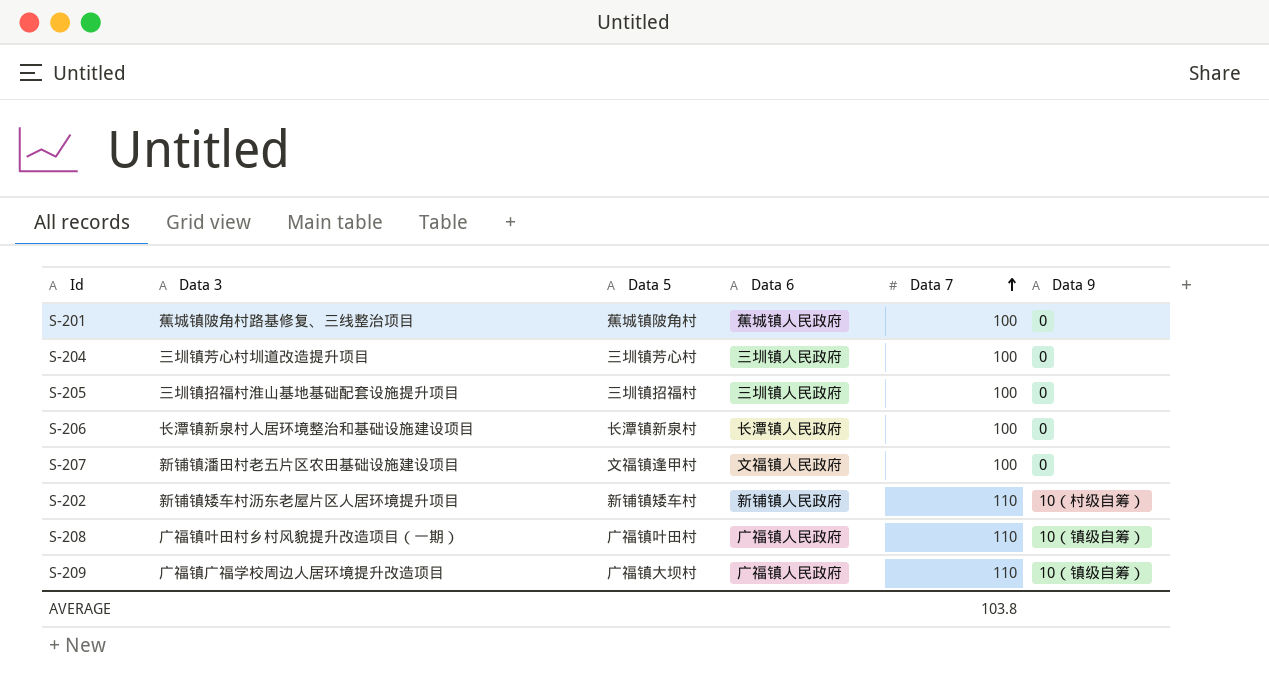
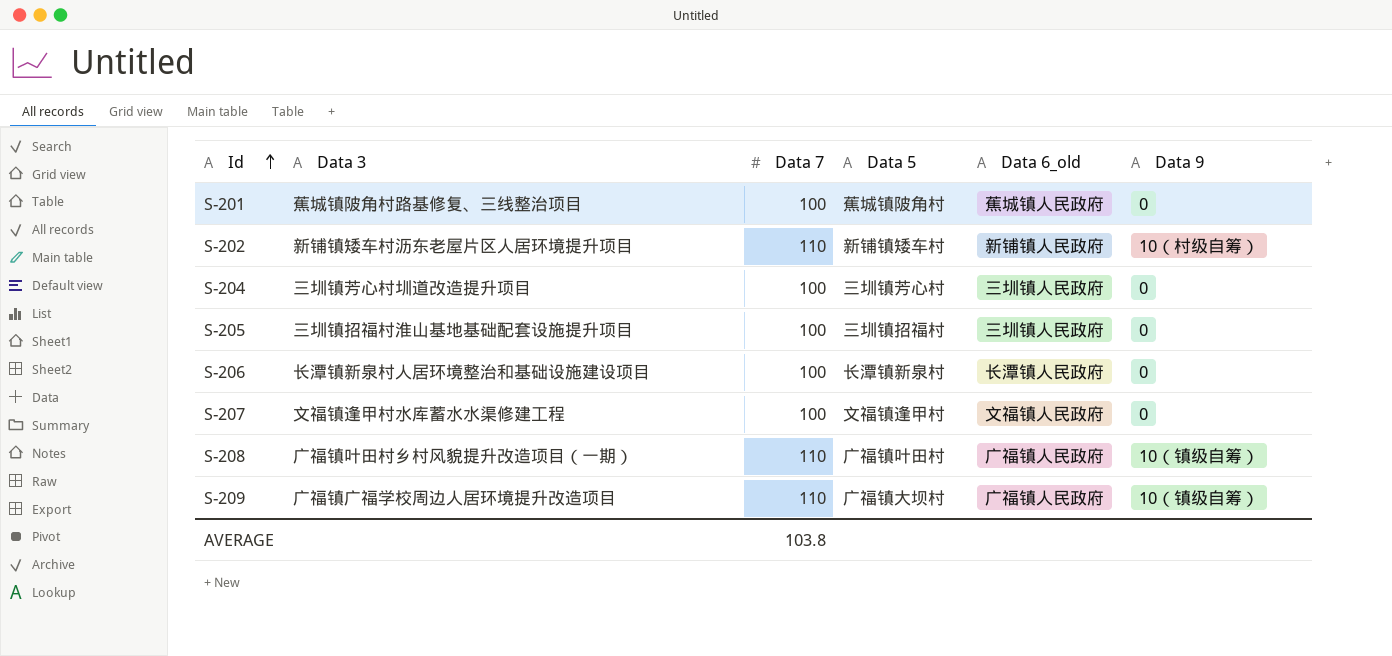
row order: Data 7 ascending -> Id ascending
column Data 7 | position: 5 -> 3
column name: Data 6 -> Data 6_old
S-207 | Data 3: 新铺镇潘田村老五片区农田基础设施建设项目 -> 文福镇逢甲村水库蓄水水渠修建工程

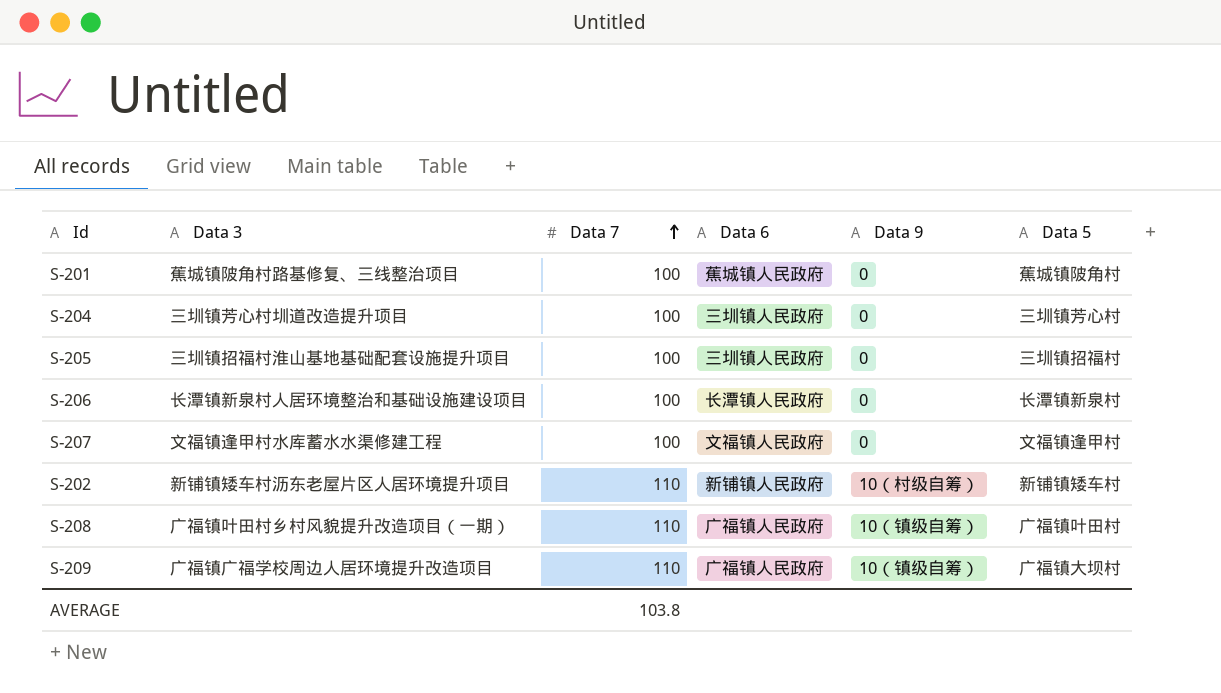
row order: Id ascending -> Data 7 ascending
column name: Data 6_old -> Data 6
column Data 5 | position: 4 -> 6

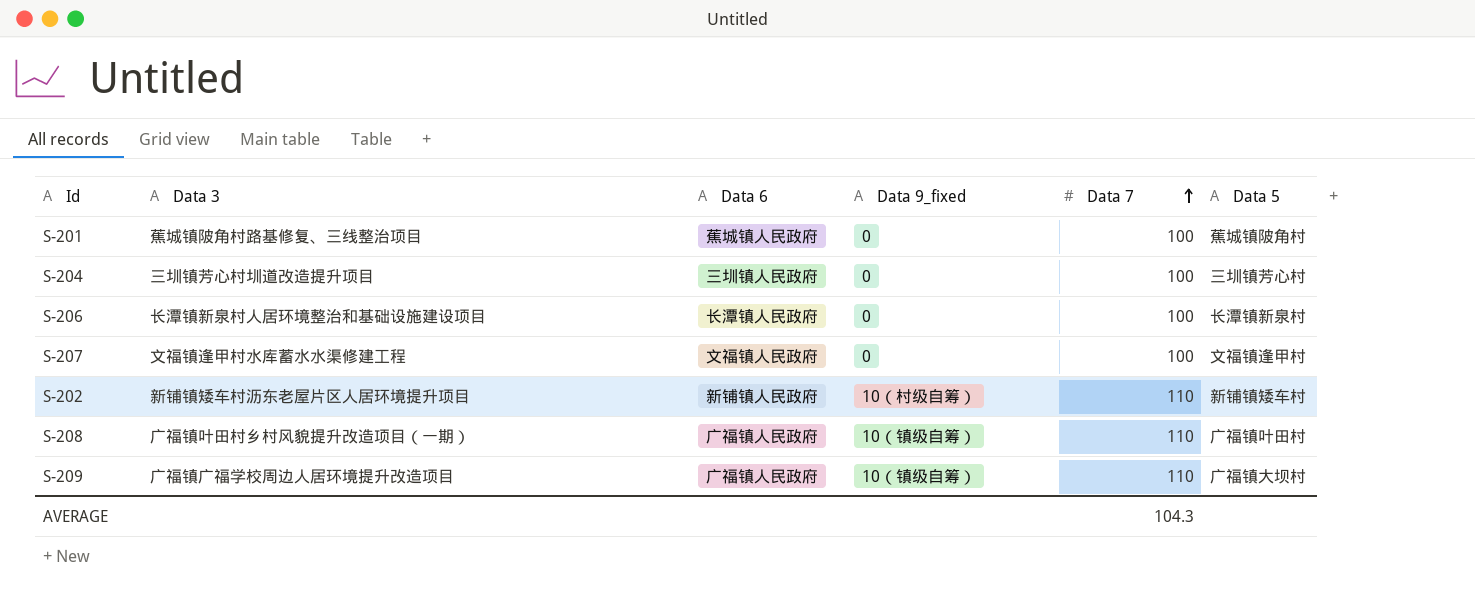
column name: Data 9 -> Data 9_fixed
column Data 7 | position: 3 -> 5
row S-205: 三圳镇招福村淮山基地基础配套设施提升项目 | 100 | 三圳镇人民政府 | 0 | 三圳镇招福村 -> none
AVERAGE | Data 7: 103.8 -> 104.3

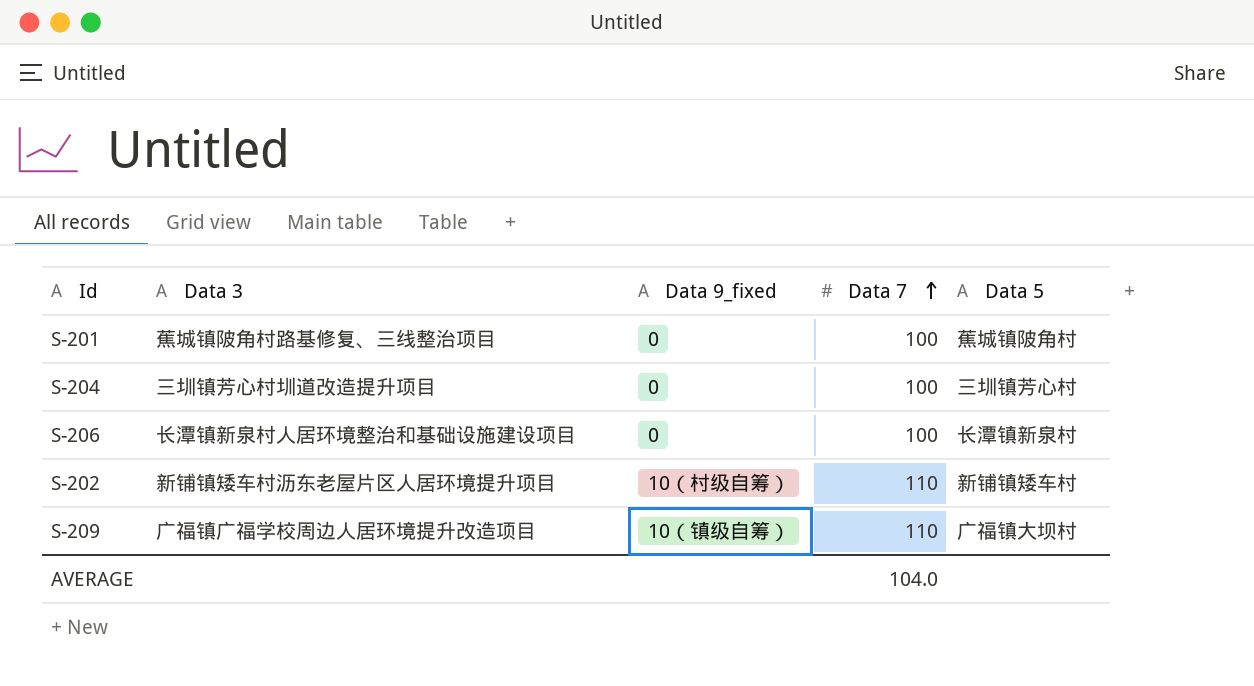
column Data 6 | position: 3 -> none
row S-207: 文福镇逢甲村水库蓄水水渠修建工程 | 文福镇人民政府 | 0 | 100 | 文福镇逢甲村 -> none
row S-208: 广福镇叶田村乡村风貌提升改造项目（一期） | 广福镇人民政府 | 10（镇级自筹） | 110 | 广福镇叶田村 -> none
AVERAGE | Data 7: 104.3 -> 104.0

